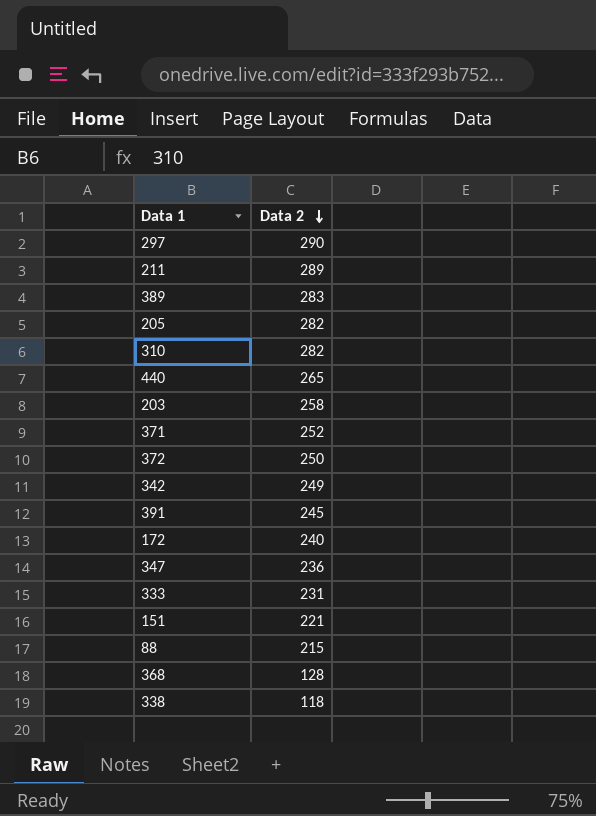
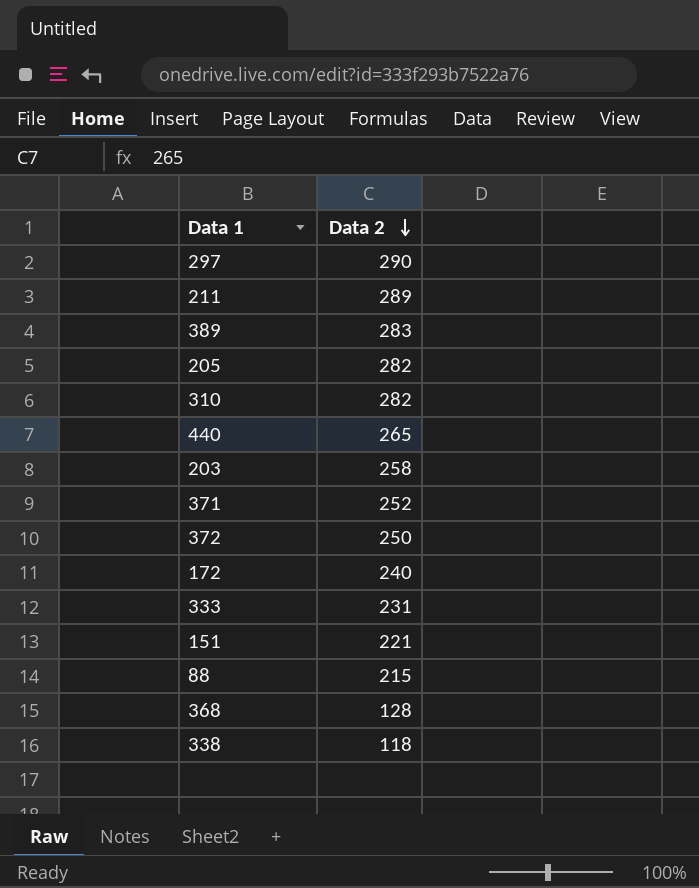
row 342: 249 -> none
row 391: 245 -> none
row 347: 236 -> none

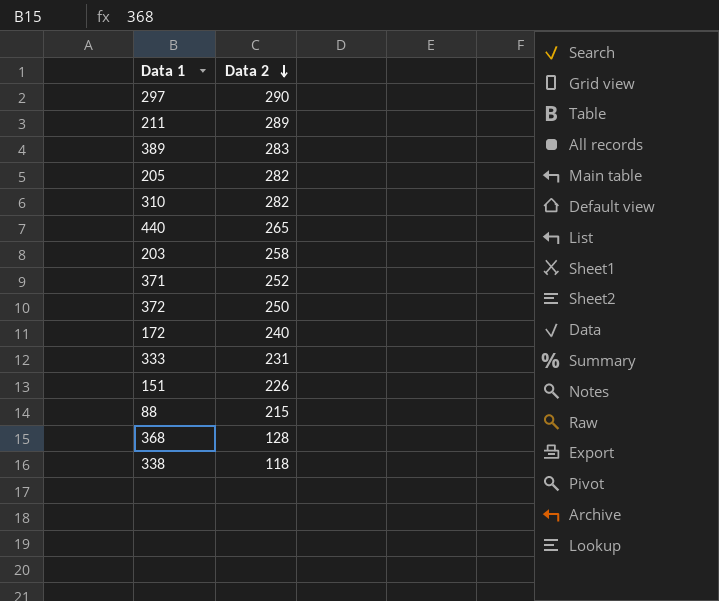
151 | Data 2: 221 -> 226

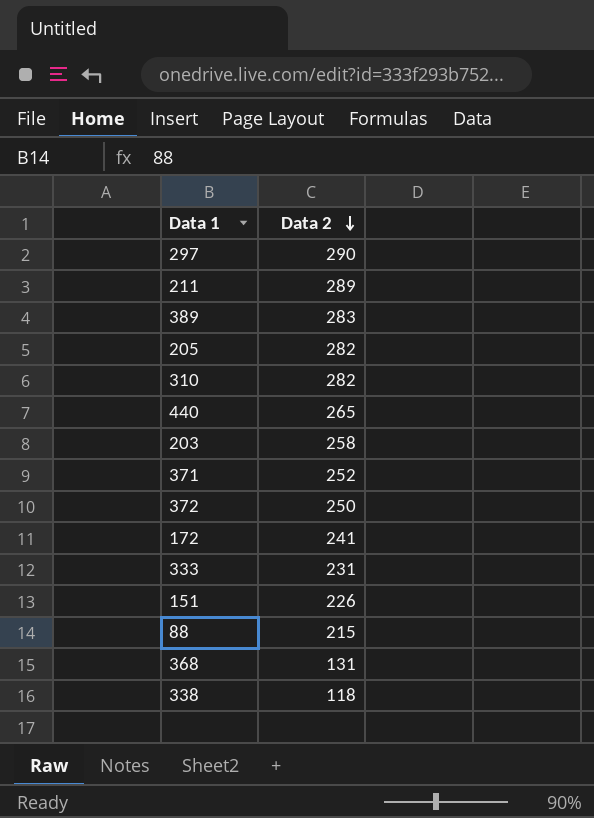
172 | Data 2: 240 -> 241
368 | Data 2: 128 -> 131

